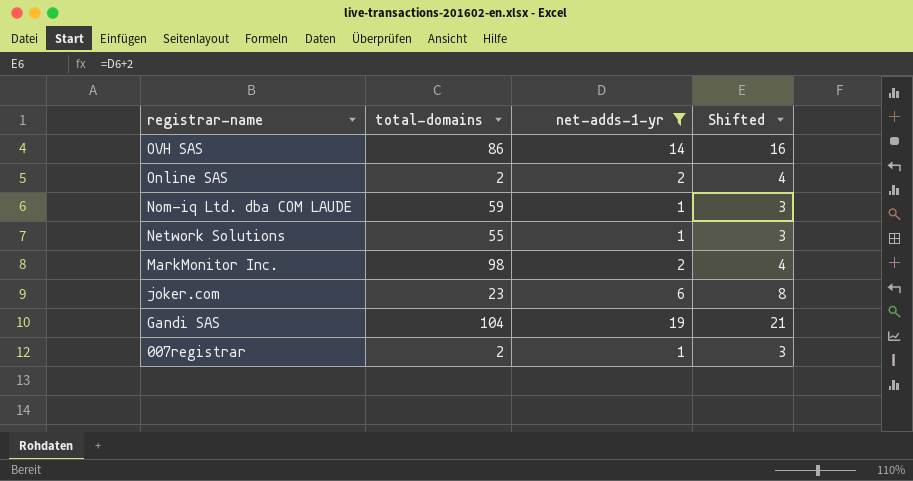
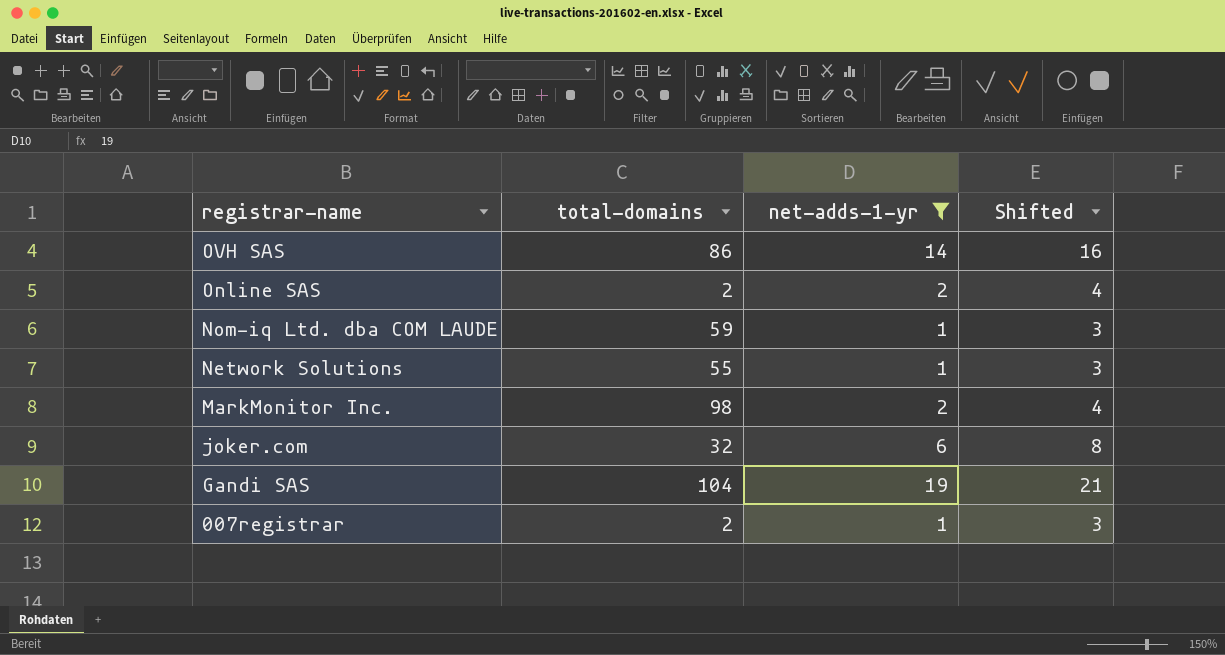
joker.com | total-domains: 23 -> 32

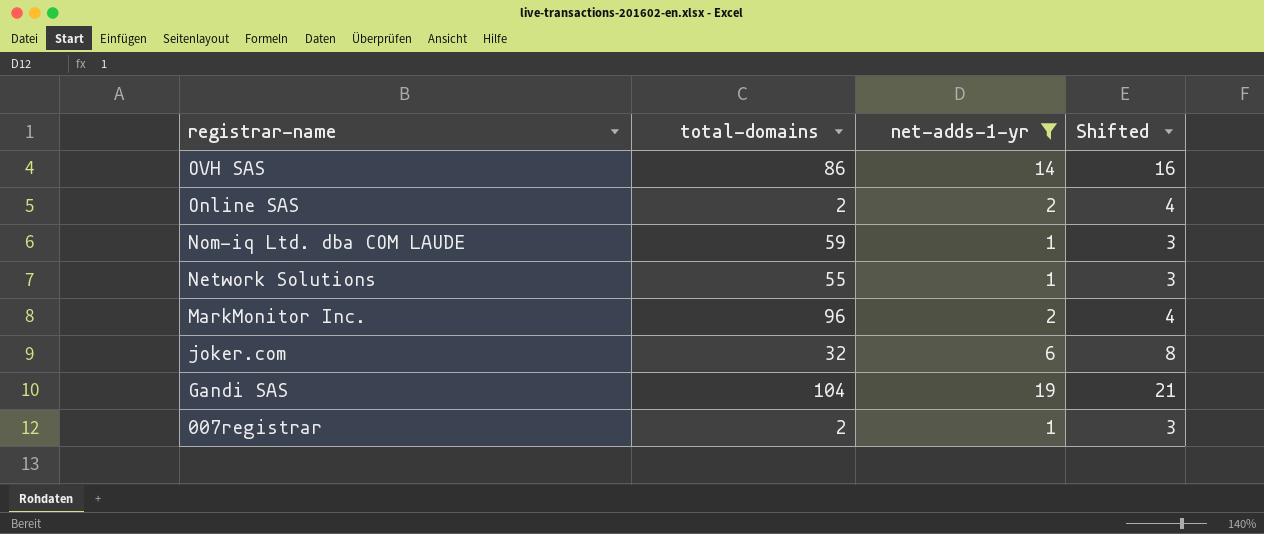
MarkMonitor Inc. | total-domains: 98 -> 96

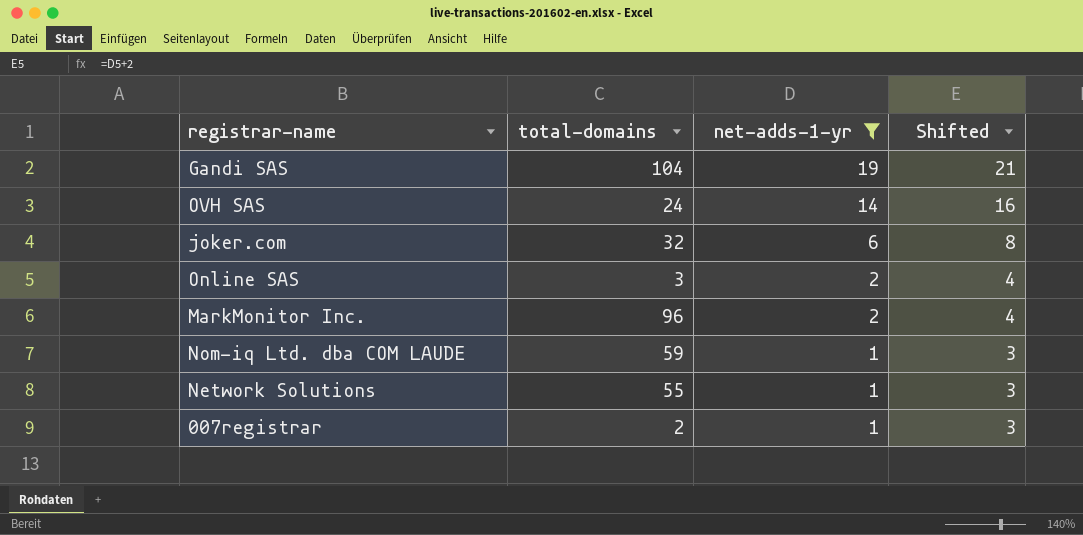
row order: registrar-name descending -> net-adds-1-yr descending
OVH SAS | total-domains: 86 -> 24
Online SAS | total-domains: 2 -> 3

